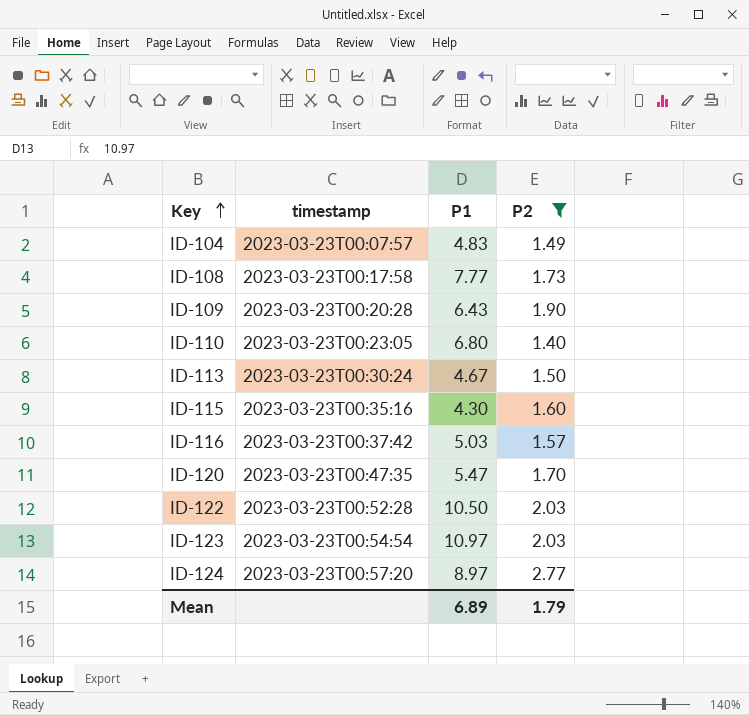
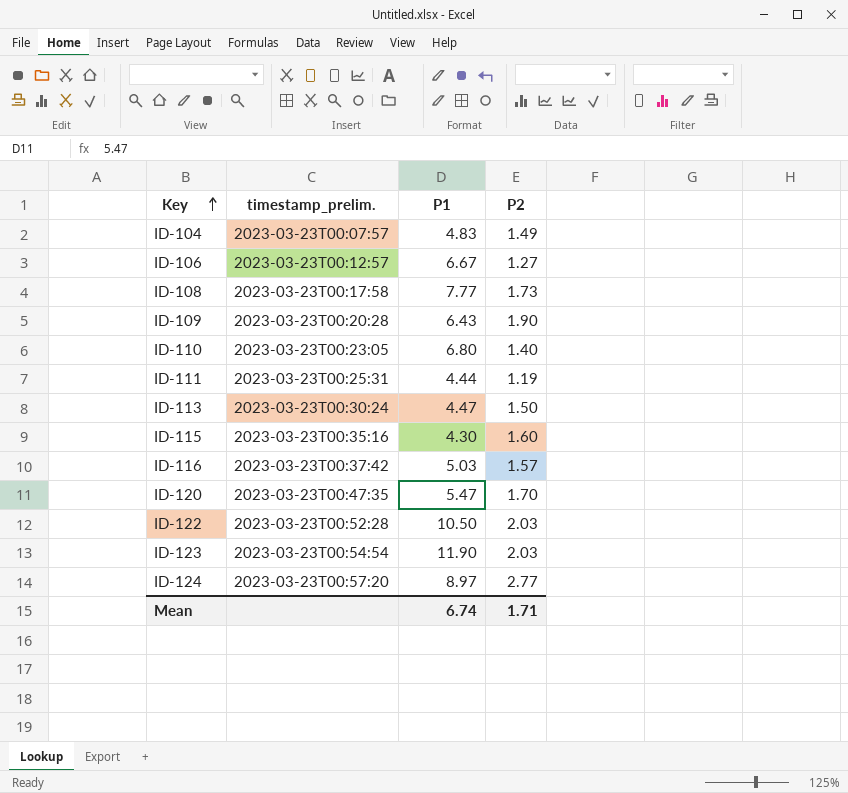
filter: P2 >= 1.40 -> none
column name: timestamp -> timestamp_prelim.
ID-113 | P1: 4.67 -> 4.47
ID-123 | P1: 10.97 -> 11.90
Mean | P1: 6.89 -> 6.74
Mean | P2: 1.79 -> 1.71

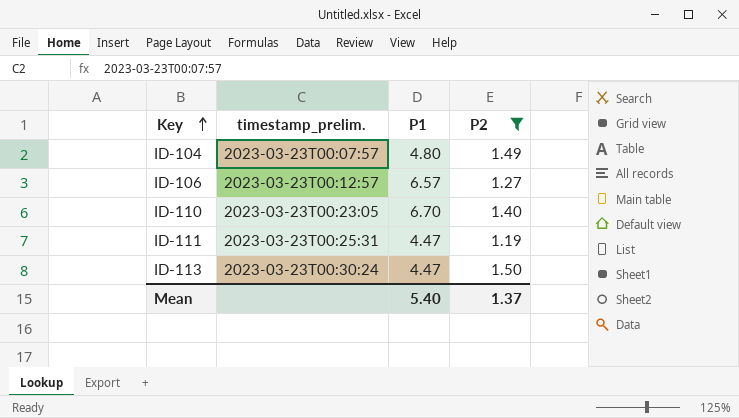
filter: none -> P2 <= 1.50
ID-104 | P1: 4.83 -> 4.80
ID-106 | P1: 6.67 -> 6.57
ID-110 | P1: 6.80 -> 6.70
ID-111 | P1: 4.44 -> 4.47
Mean | P1: 6.74 -> 5.40
Mean | P2: 1.71 -> 1.37

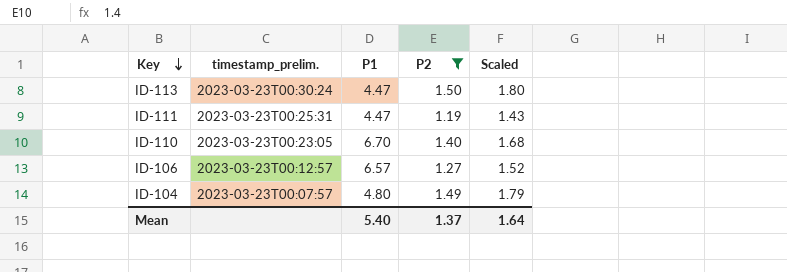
row order: Key ascending -> Key descending
column Scaled | formula: none -> [P2] * 1.2

